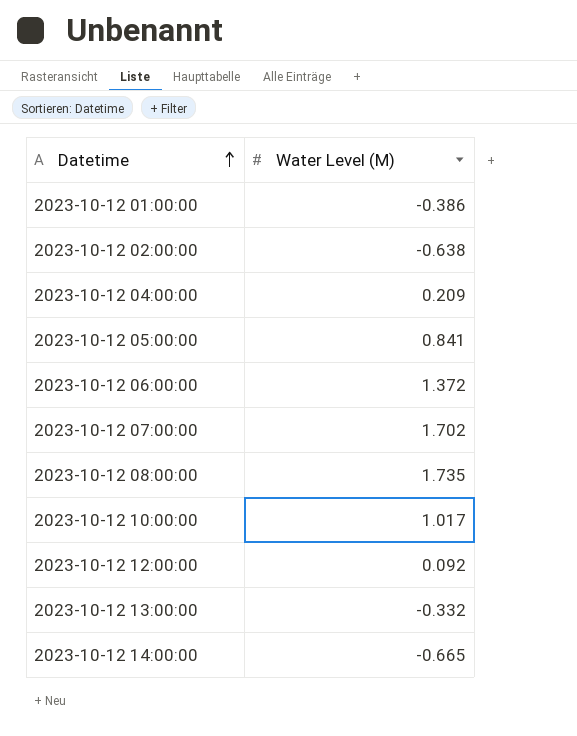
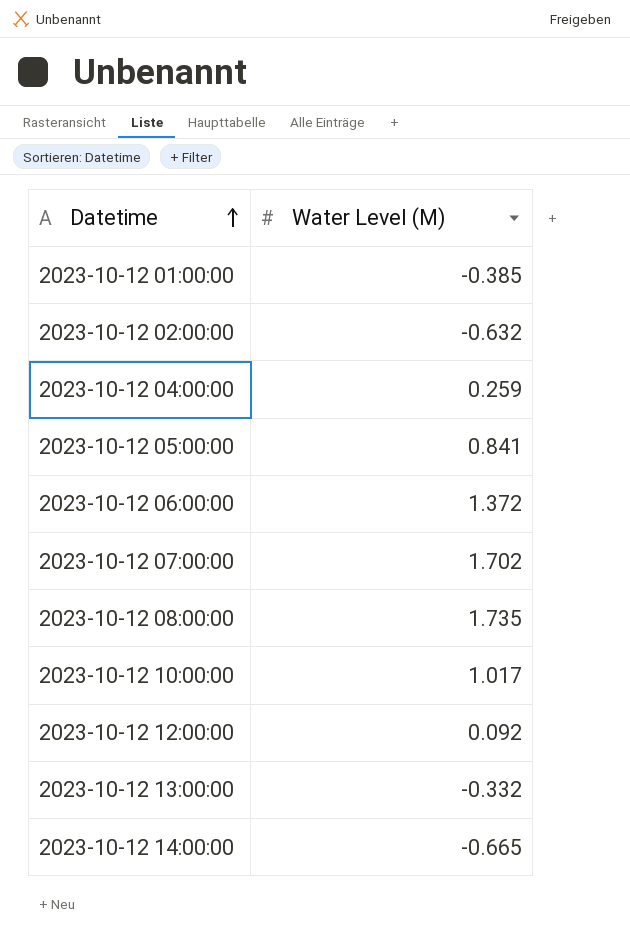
2023-10-12 01:00:00 | Water Level (M): -0.386 -> -0.385
2023-10-12 02:00:00 | Water Level (M): -0.638 -> -0.632
2023-10-12 04:00:00 | Water Level (M): 0.209 -> 0.259

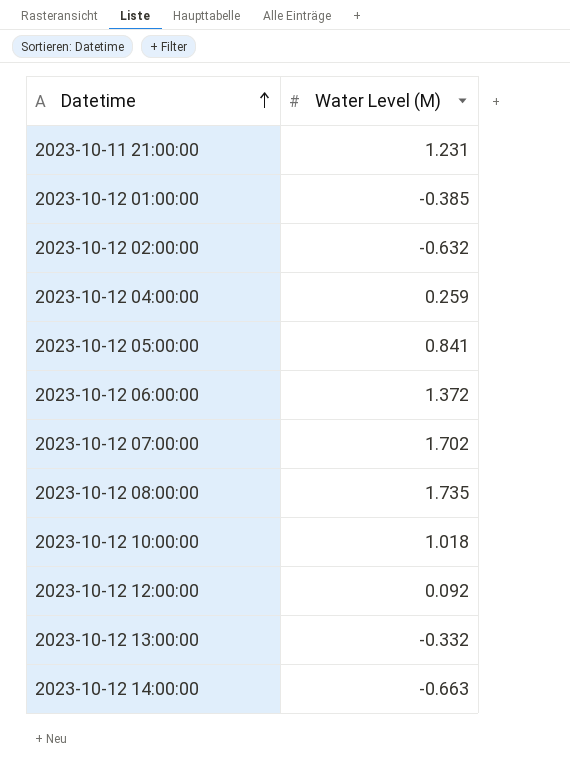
row 2023-10-11 21:00:00: none -> 1.231
2023-10-12 10:00:00 | Water Level (M): 1.017 -> 1.018
2023-10-12 14:00:00 | Water Level (M): -0.665 -> -0.663

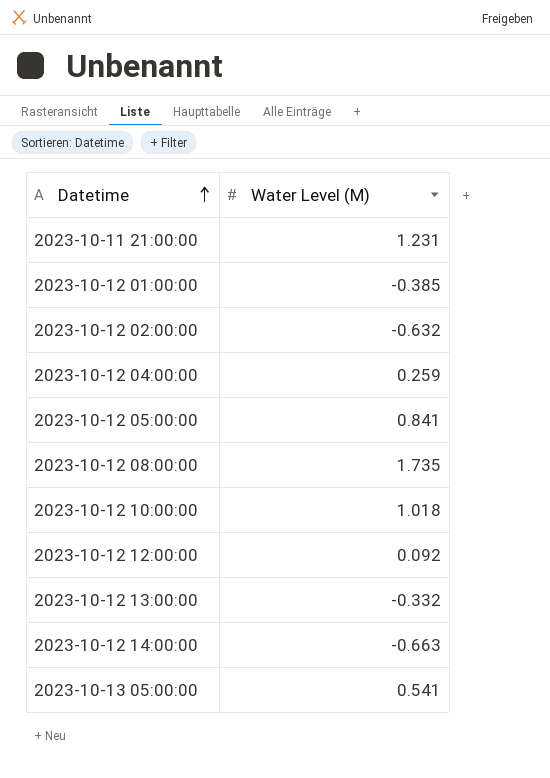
row 2023-10-12 06:00:00: 1.372 -> none
row 2023-10-12 07:00:00: 1.702 -> none
row 2023-10-13 05:00:00: none -> 0.541

